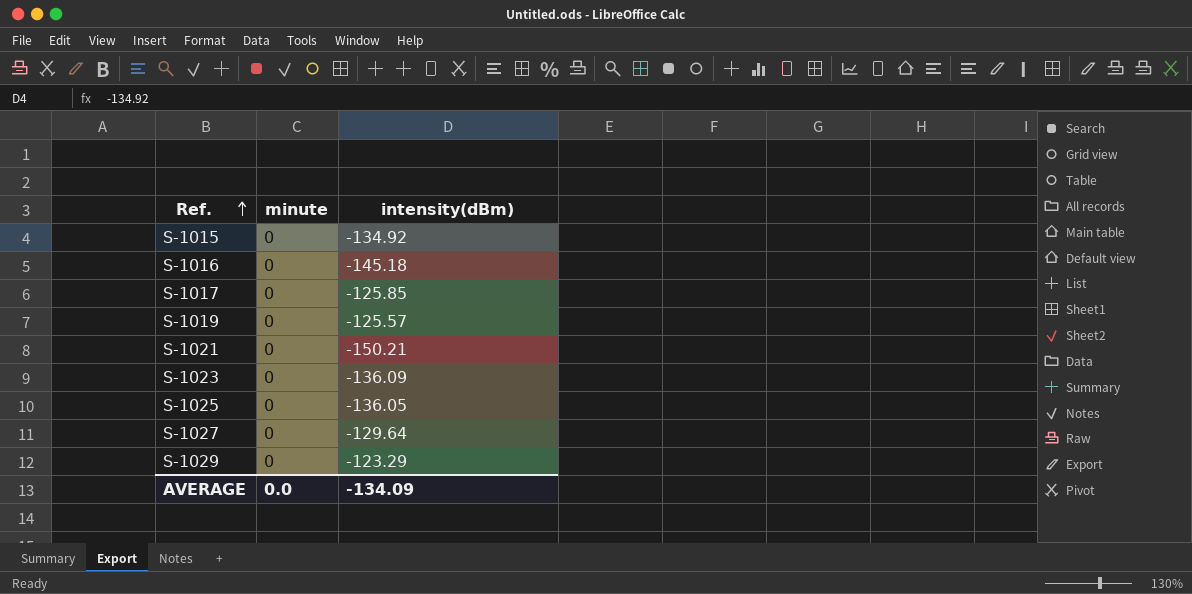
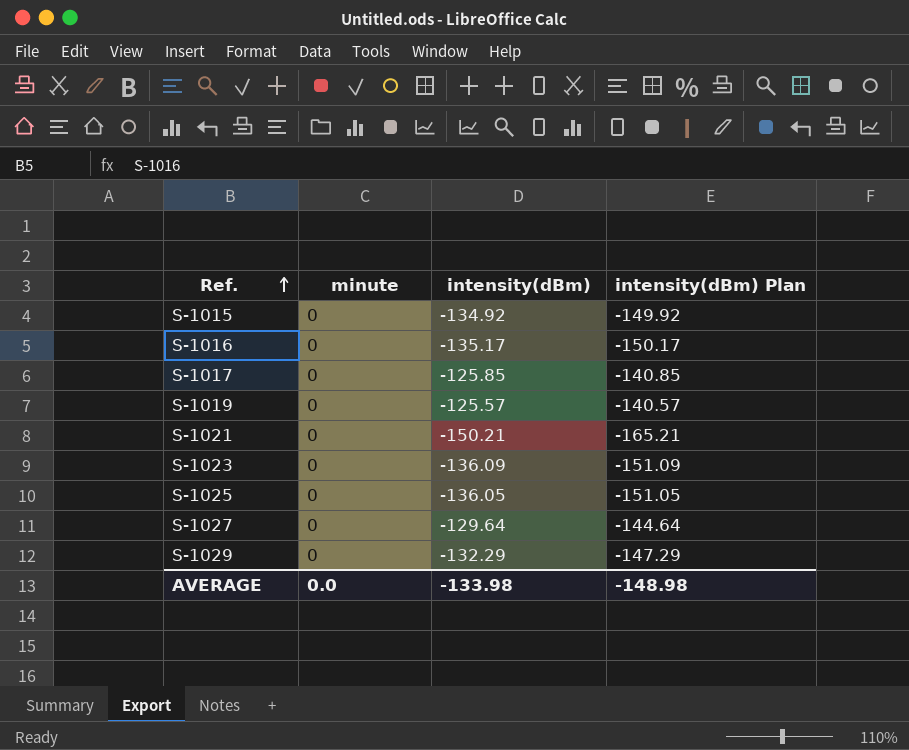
column intensity(dBm) Plan | formula: none -> [intensity(dBm)] - 15
S-1016 | intensity(dBm): -145.18 -> -135.17
S-1029 | intensity(dBm): -123.29 -> -132.29
AVERAGE | intensity(dBm): -134.09 -> -133.98

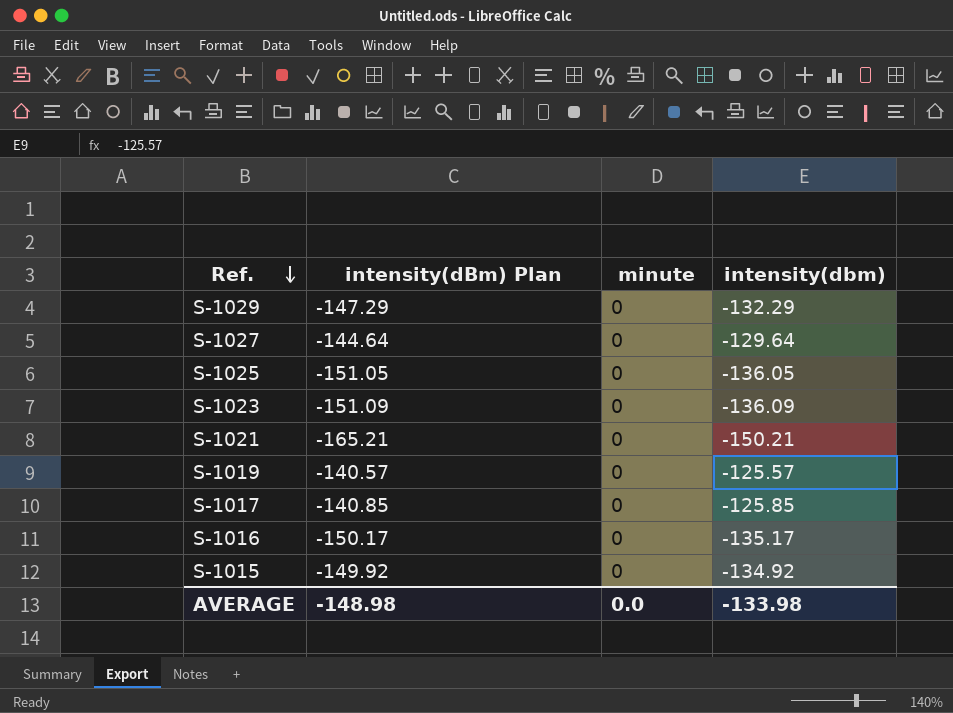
row order: Ref. ascending -> Ref. descending
column intensity(dBm) Plan | position: 4 -> 2
column name: intensity(dBm) -> intensity(dbm)

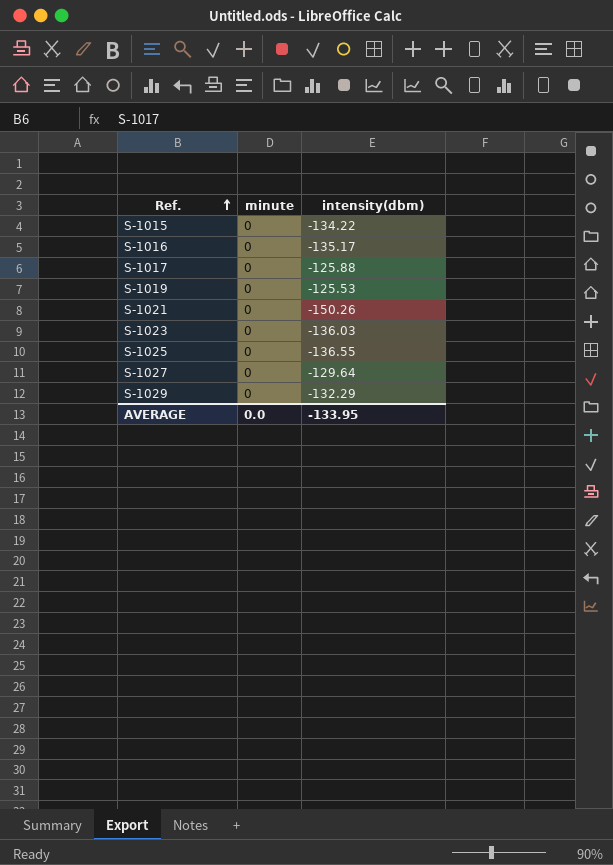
row order: Ref. descending -> Ref. ascending
column intensity(dBm) Plan | formula: [intensity(dbm)] - 15 -> none
S-1015 | intensity(dbm): -134.92 -> -134.22
S-1017 | intensity(dbm): -125.85 -> -125.88
S-1019 | intensity(dbm): -125.57 -> -125.53
S-1021 | intensity(dbm): -150.21 -> -150.26
S-1023 | intensity(dbm): -136.09 -> -136.03
S-1025 | intensity(dbm): -136.05 -> -136.55
AVERAGE | intensity(dbm): -133.98 -> -133.95

